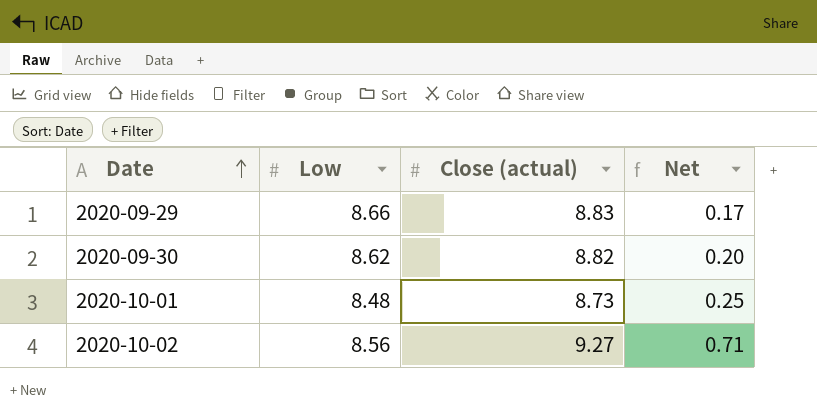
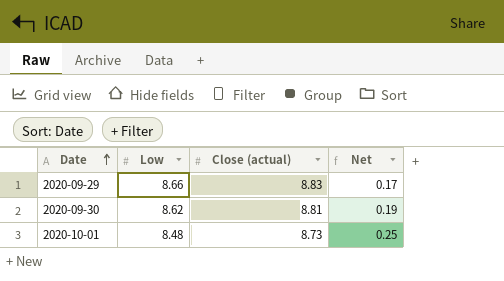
row 2020-10-02: 8.56 | 9.27 | 0.71 -> none
2020-09-30 | Close (actual): 8.82 -> 8.81
2020-09-30 | Net: 0.20 -> 0.19

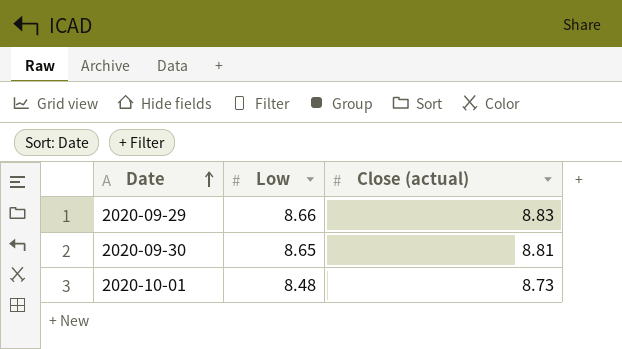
column Net | formula: [Close (actual)] - [Low] -> none
2020-09-30 | Low: 8.62 -> 8.65

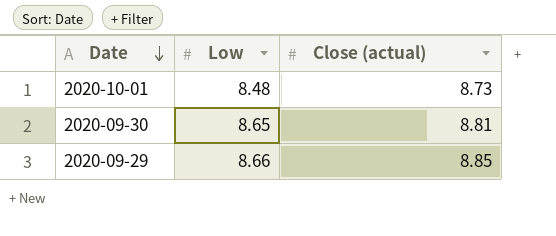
row order: Date ascending -> Date descending
2020-09-29 | Close (actual): 8.83 -> 8.85

